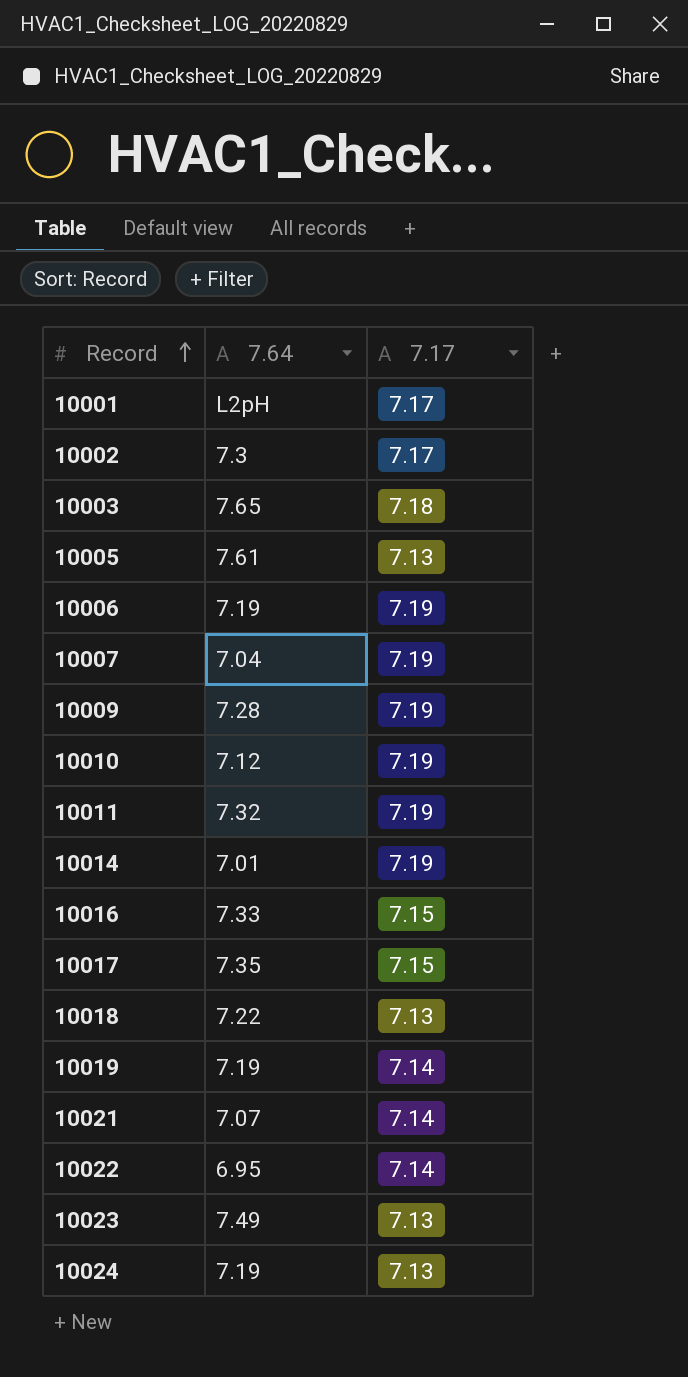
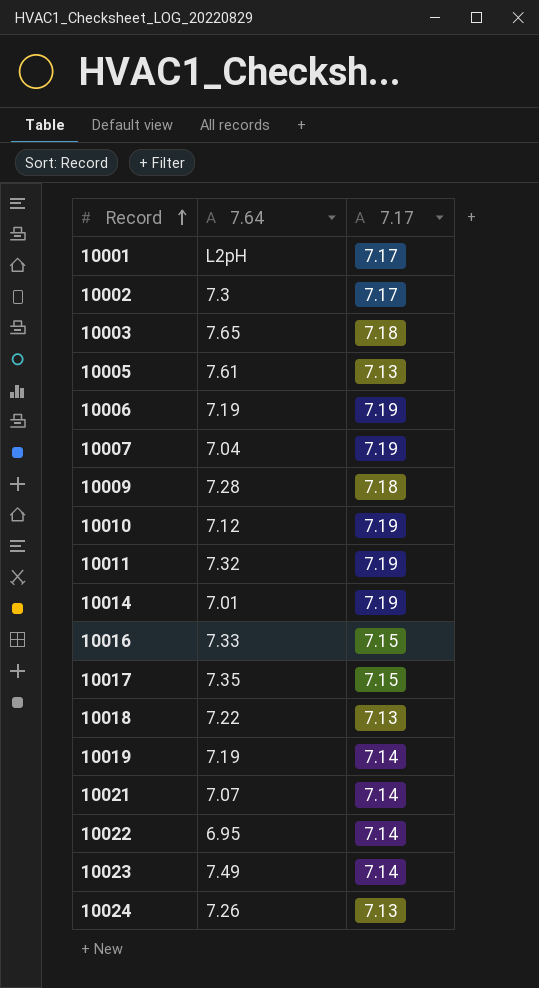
10009 | 7.17: 7.19 -> 7.18
10023 | 7.17: 7.13 -> 7.14
10024 | 7.64: 7.19 -> 7.26

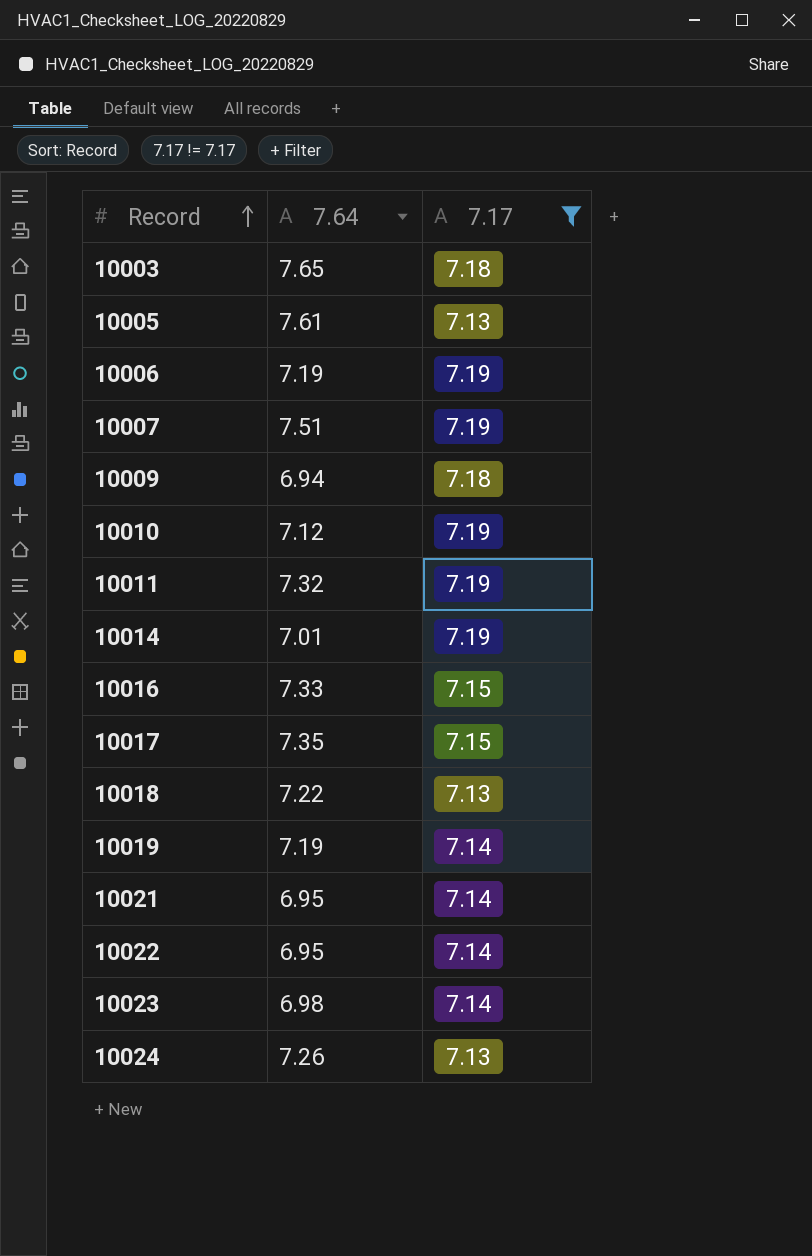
filter: none -> 7.17 != 7.17
10007 | 7.64: 7.04 -> 7.51
10009 | 7.64: 7.28 -> 6.94
10021 | 7.64: 7.07 -> 6.95
10023 | 7.64: 7.49 -> 6.98

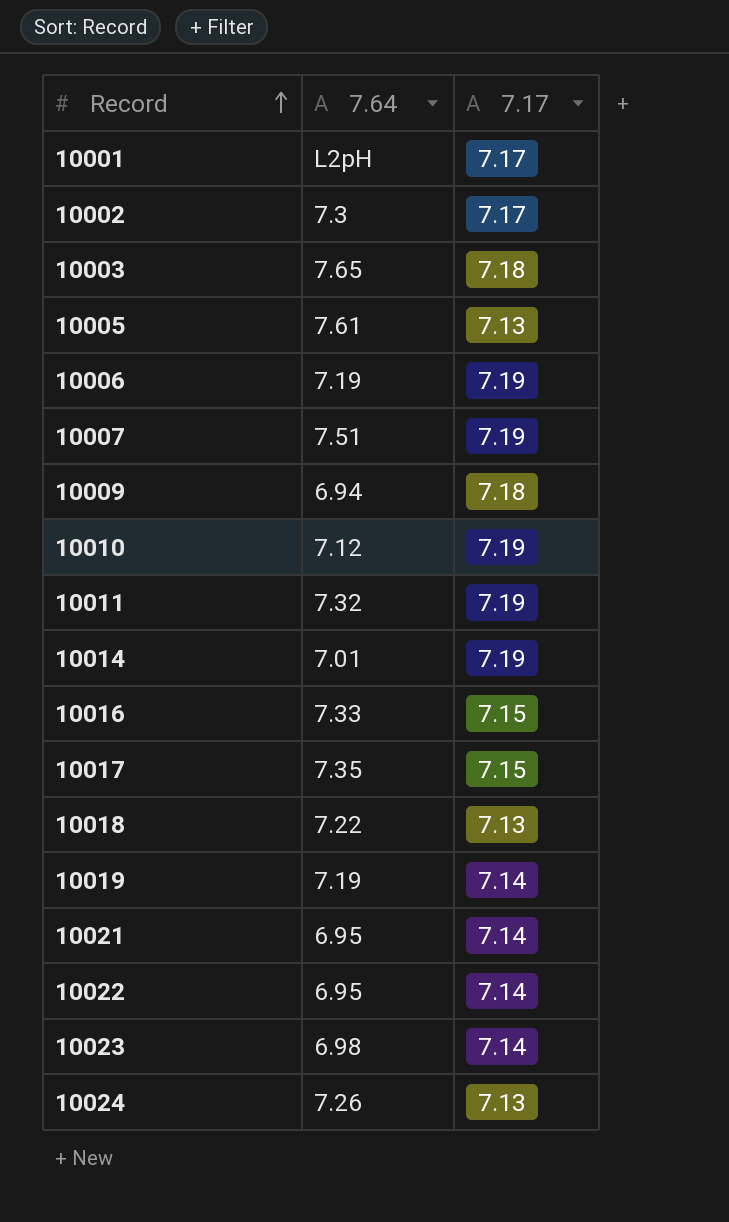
filter: 7.17 != 7.17 -> none

